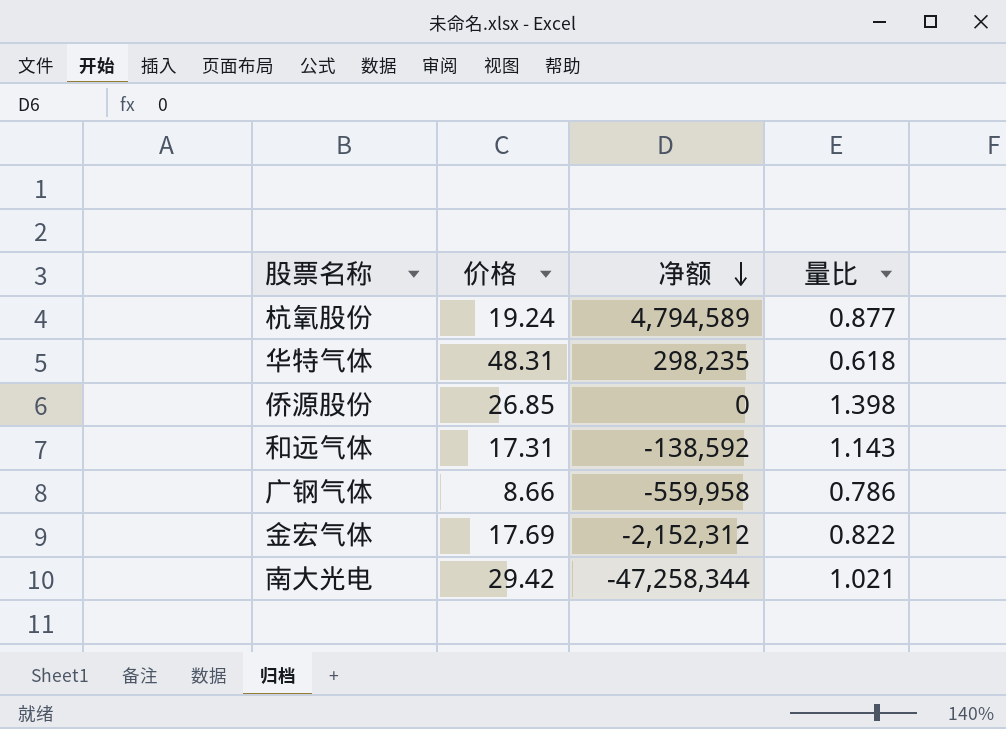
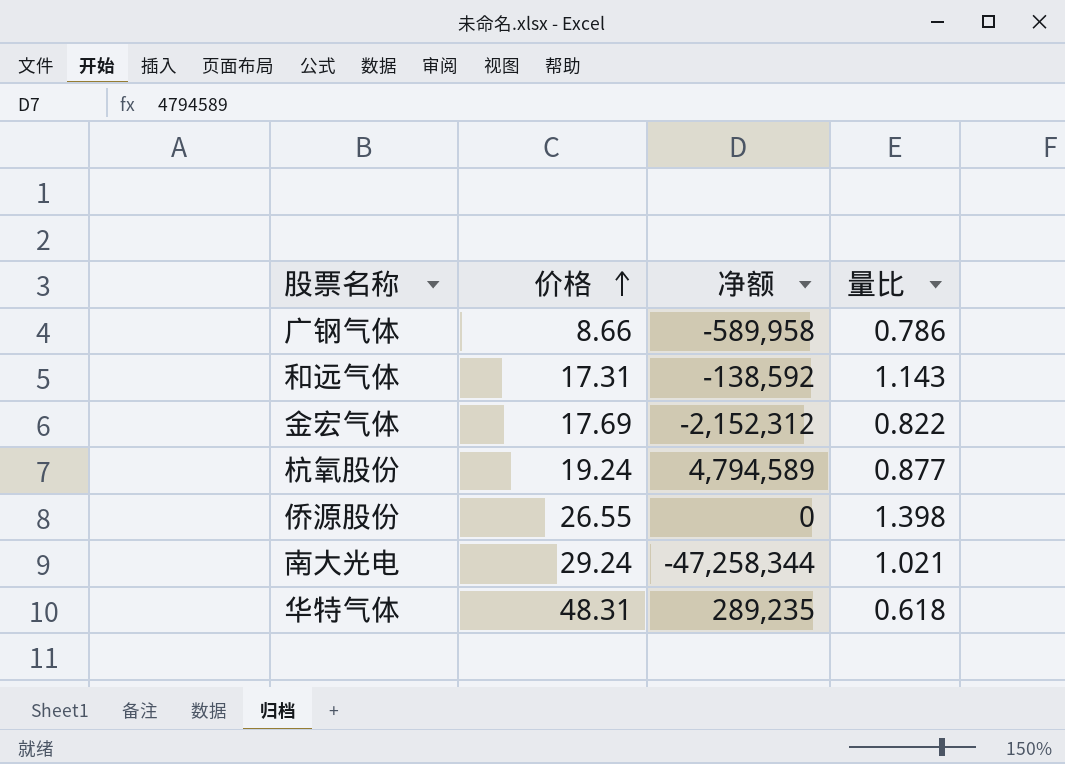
row order: 净额 descending -> 价格 ascending
广钢气体 | 净额: -559,958 -> -589,958
侨源股份 | 价格: 26.85 -> 26.55
南大光电 | 价格: 29.42 -> 29.24
华特气体 | 净额: 298,235 -> 289,235

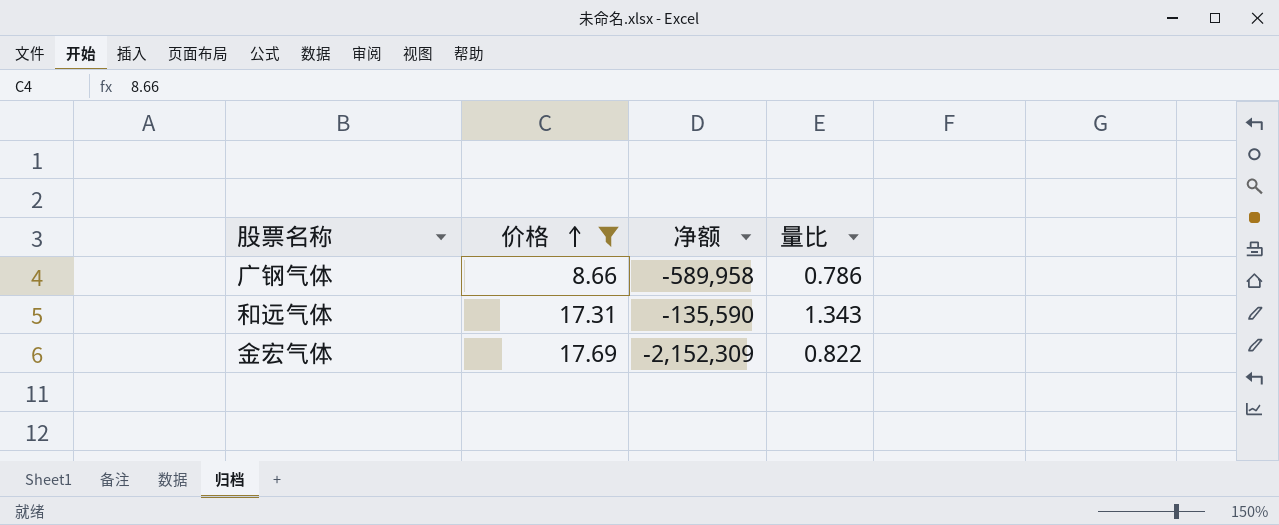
filter: none -> 价格 <= 17.69
和远气体 | 净额: -138,592 -> -135,590
和远气体 | 量比: 1.143 -> 1.343
金宏气体 | 净额: -2,152,312 -> -2,152,309

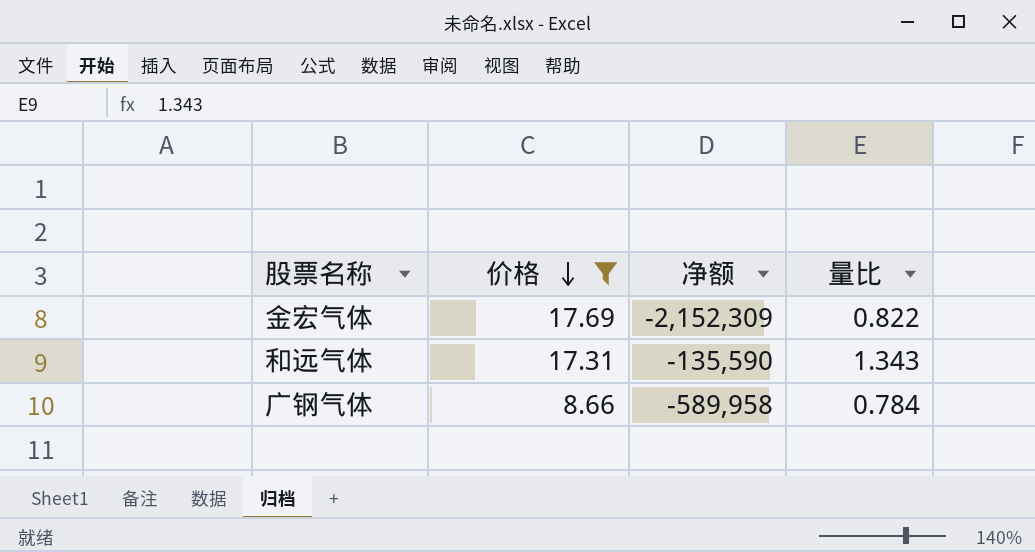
row order: 价格 ascending -> 价格 descending
广钢气体 | 量比: 0.786 -> 0.784

